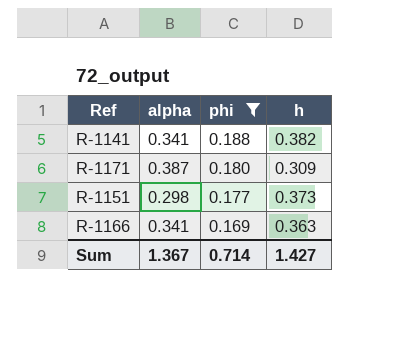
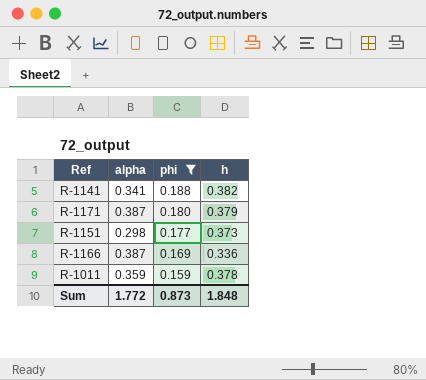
R-1171 | h: 0.309 -> 0.379
R-1166 | alpha: 0.341 -> 0.387
R-1166 | h: 0.363 -> 0.336
row R-1011: none -> 0.359 | 0.159 | 0.378
Sum | alpha: 1.367 -> 1.772
Sum | phi: 0.714 -> 0.873
Sum | h: 1.427 -> 1.848

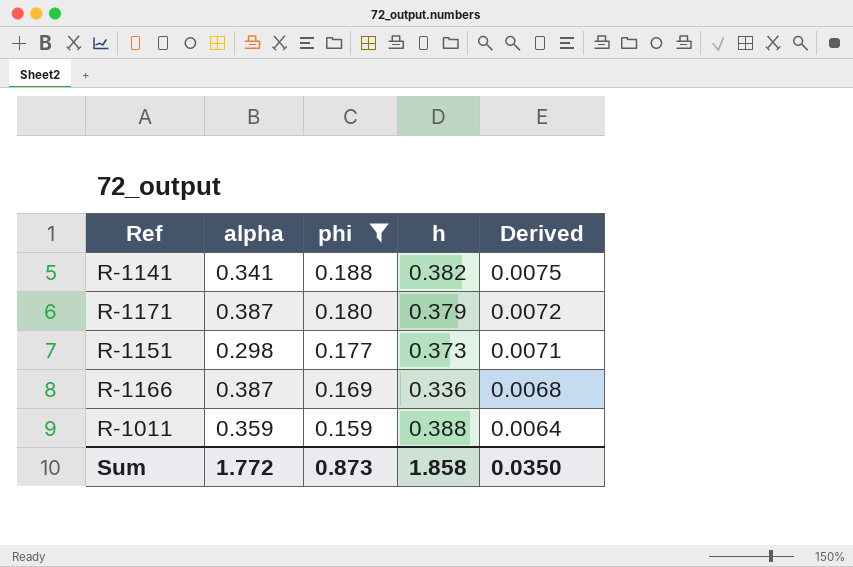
column Derived | formula: none -> [phi] * 0.04
R-1011 | h: 0.378 -> 0.388
Sum | h: 1.848 -> 1.858

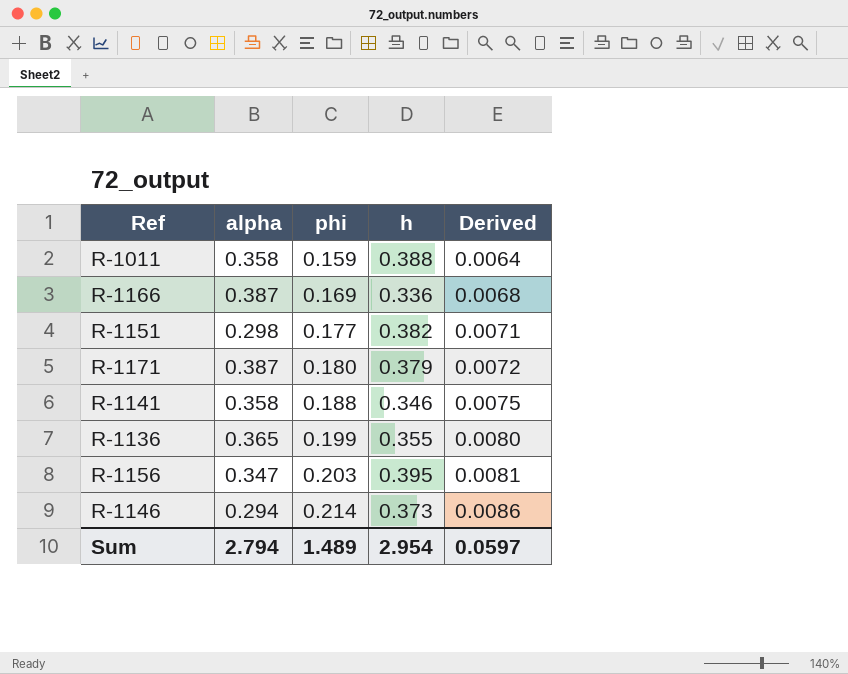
filter: phi <= 0.188 -> none
row order: phi descending -> phi ascending
R-1011 | alpha: 0.359 -> 0.358
R-1151 | h: 0.373 -> 0.382
R-1141 | alpha: 0.341 -> 0.358
R-1141 | h: 0.382 -> 0.346
Sum | alpha: 1.772 -> 2.794
Sum | phi: 0.873 -> 1.489
Sum | h: 1.858 -> 2.954
Sum | Derived: 0.0350 -> 0.0597

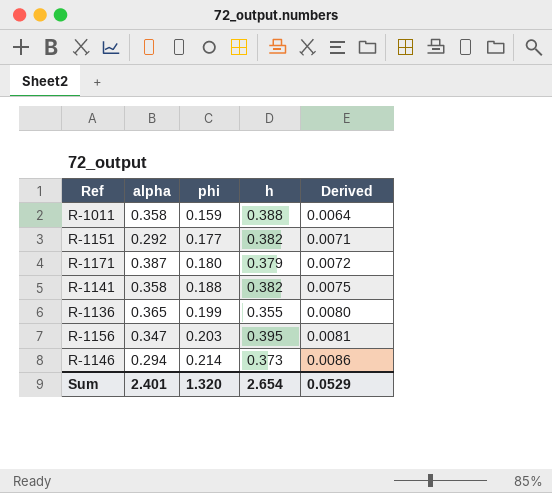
row R-1166: 0.387 | 0.169 | 0.336 | 0.0068 -> none
R-1151 | alpha: 0.298 -> 0.292
R-1141 | h: 0.346 -> 0.382
Sum | alpha: 2.794 -> 2.401
Sum | phi: 1.489 -> 1.320
Sum | h: 2.954 -> 2.654
Sum | Derived: 0.0597 -> 0.0529

